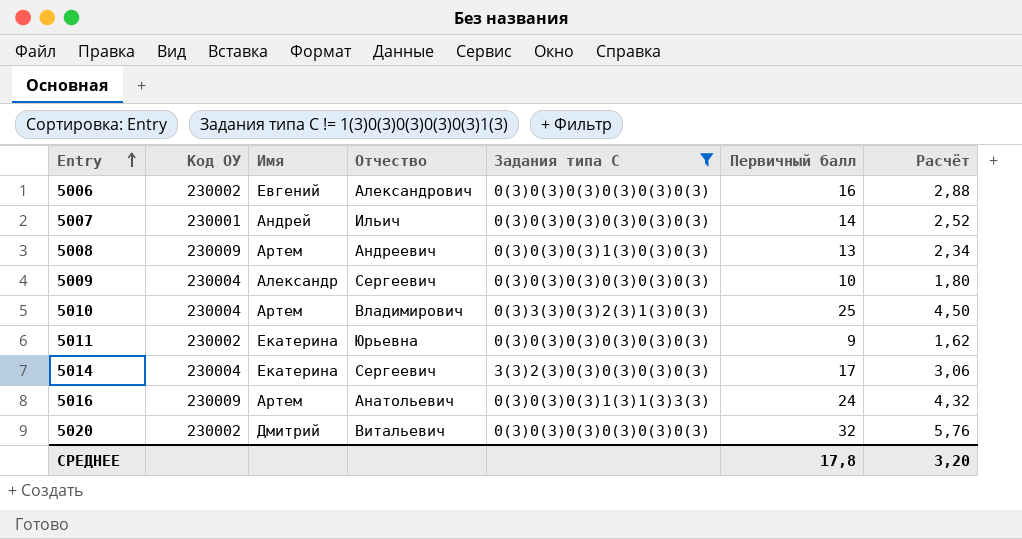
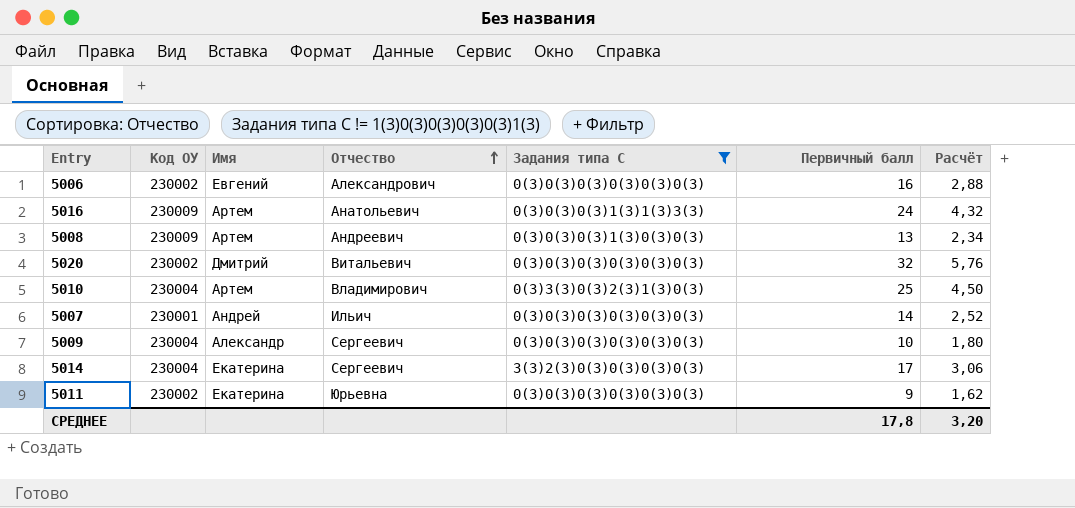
row order: Entry ascending -> Отчество ascending

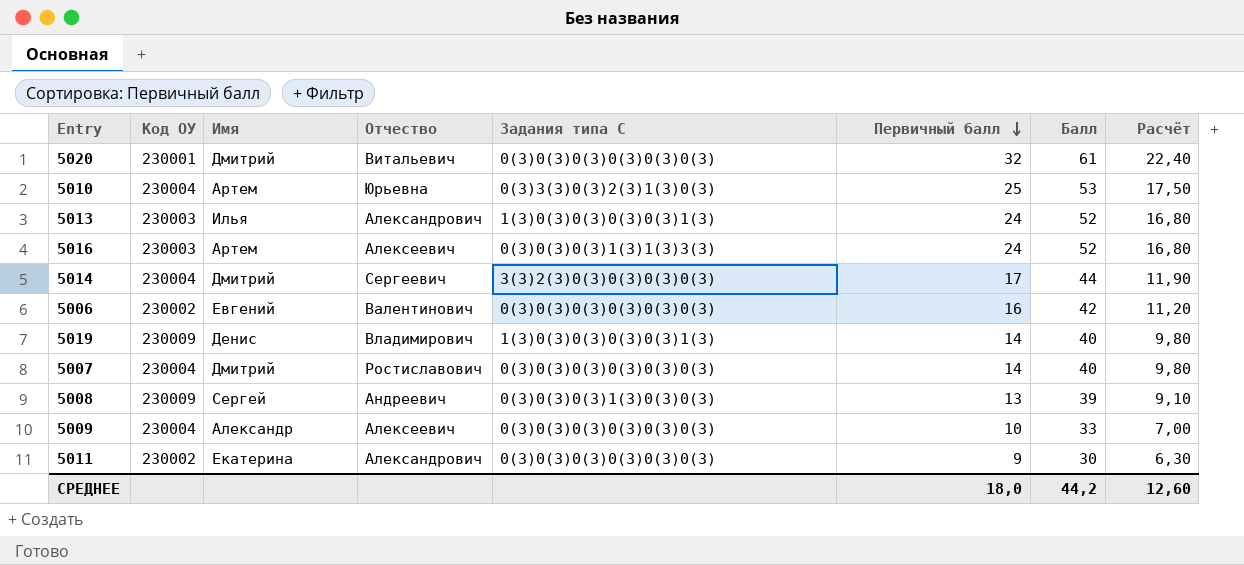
filter: Задания типа C != 1(3)0(3)0(3)0(3)0(3)1(3) -> none
row order: Отчество ascending -> Первичный балл descending
column Балл | position: none -> 7
column Расчёт | formula: [Первичный балл] * 0,18 -> [Первичный балл] * 0,7
5020 | Код ОУ: 230002 -> 230001
5010 | Отчество: Владимирович -> Юрьевна
5016 | Код ОУ: 230009 -> 230003
5016 | Отчество: Анатольевич -> Алексеевич
5014 | Имя: Екатерина -> Дмитрий
5006 | Отчество: Александрович -> Валентинович
5007 | Код ОУ: 230001 -> 230004
5007 | Имя: Андрей -> Дмитрий
5007 | Отчество: Ильич -> Ростиславович
5008 | Имя: Артем -> Сергей
5009 | Отчество: Сергеевич -> Алексеевич
5011 | Отчество: Юрьевна -> Александрович
СРЕДНЕЕ | Первичный балл: 17,8 -> 18,0
СРЕДНЕЕ | Расчёт: 3,20 -> 12,60

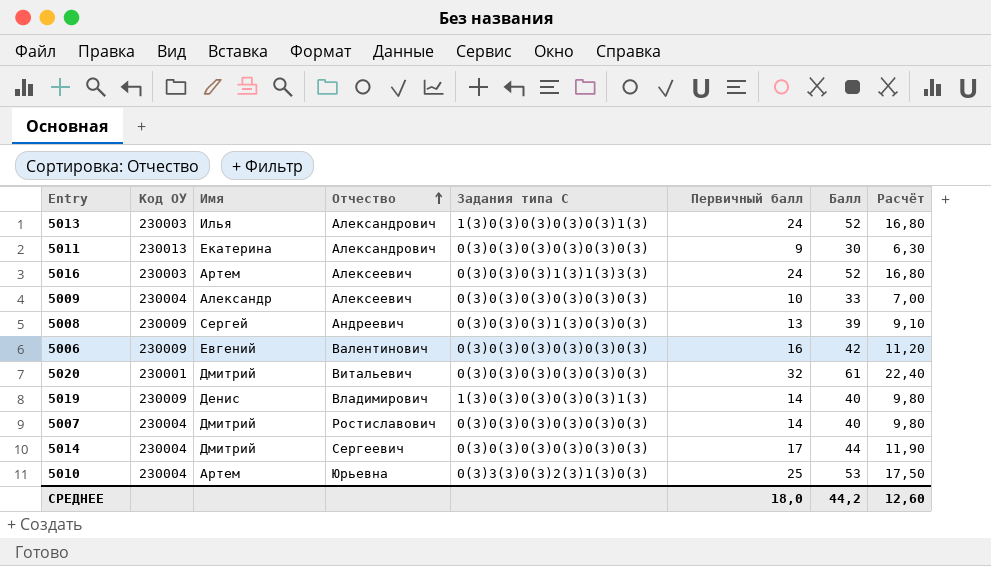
row order: Первичный балл descending -> Отчество ascending
5011 | Код ОУ: 230002 -> 230013
5006 | Код ОУ: 230002 -> 230009
5014 | Задания типа C: 3(3)2(3)0(3)0(3)0(3)0(3) -> 0(3)0(3)0(3)0(3)0(3)0(3)

